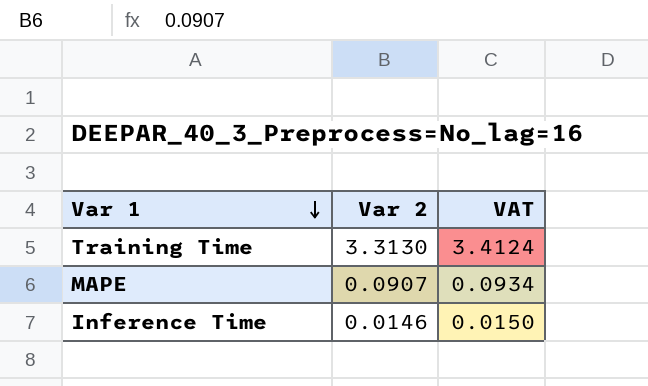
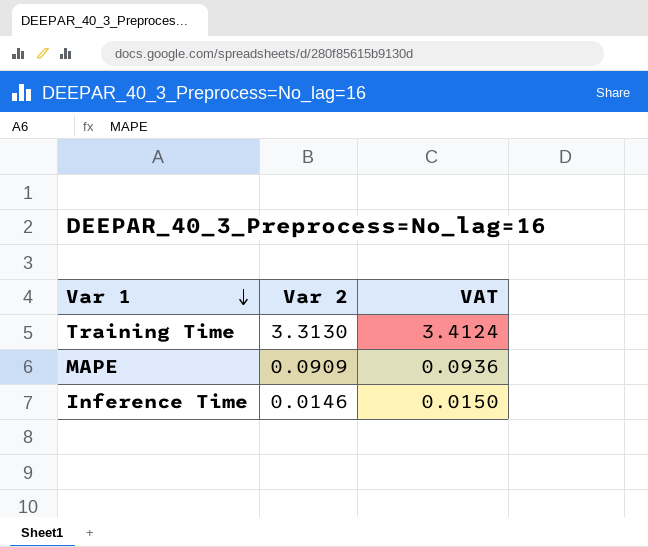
MAPE | Var 2: 0.0907 -> 0.0909
MAPE | VAT: 0.0934 -> 0.0936

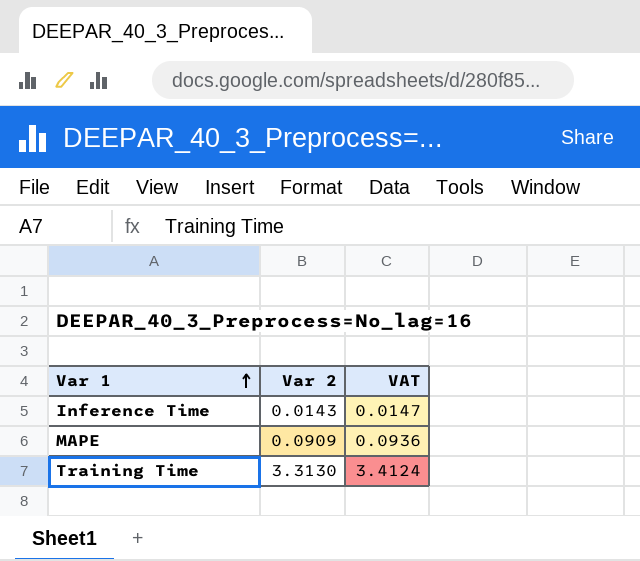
row order: Var 1 descending -> Var 1 ascending
Inference Time | Var 2: 0.0146 -> 0.0143
Inference Time | VAT: 0.0150 -> 0.0147

